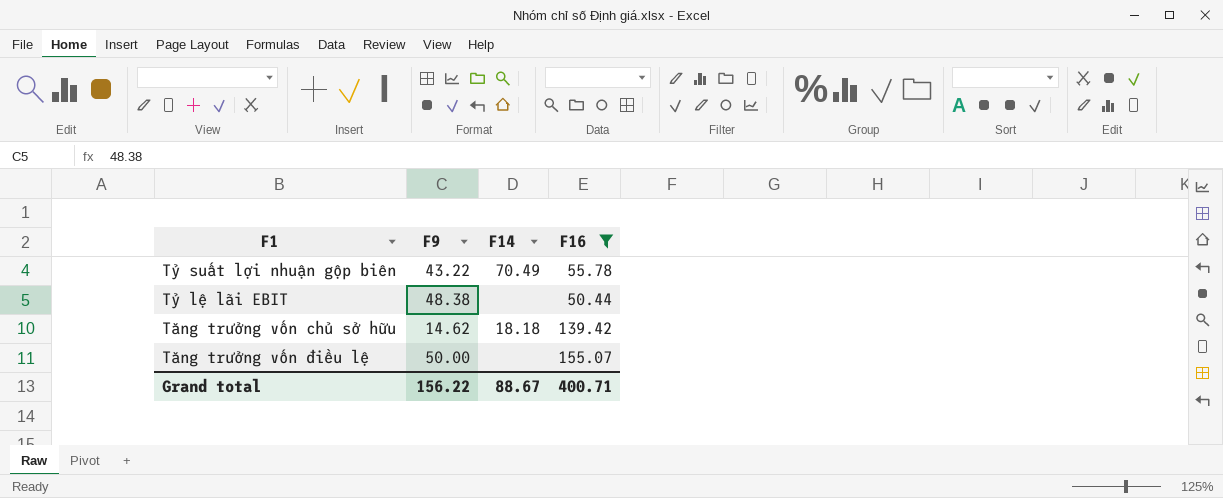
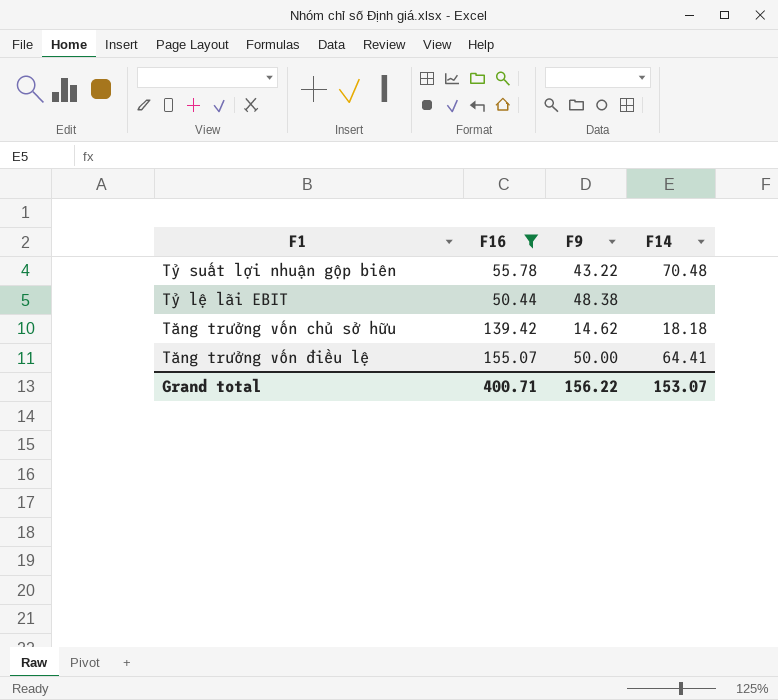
column F16 | position: 4 -> 2
Tỷ suất lợi nhuận gộp biên | F14: 70.49 -> 70.48
Tăng trưởng vốn điều lệ | F14: none -> 64.41
Grand total | F14: 88.67 -> 153.07

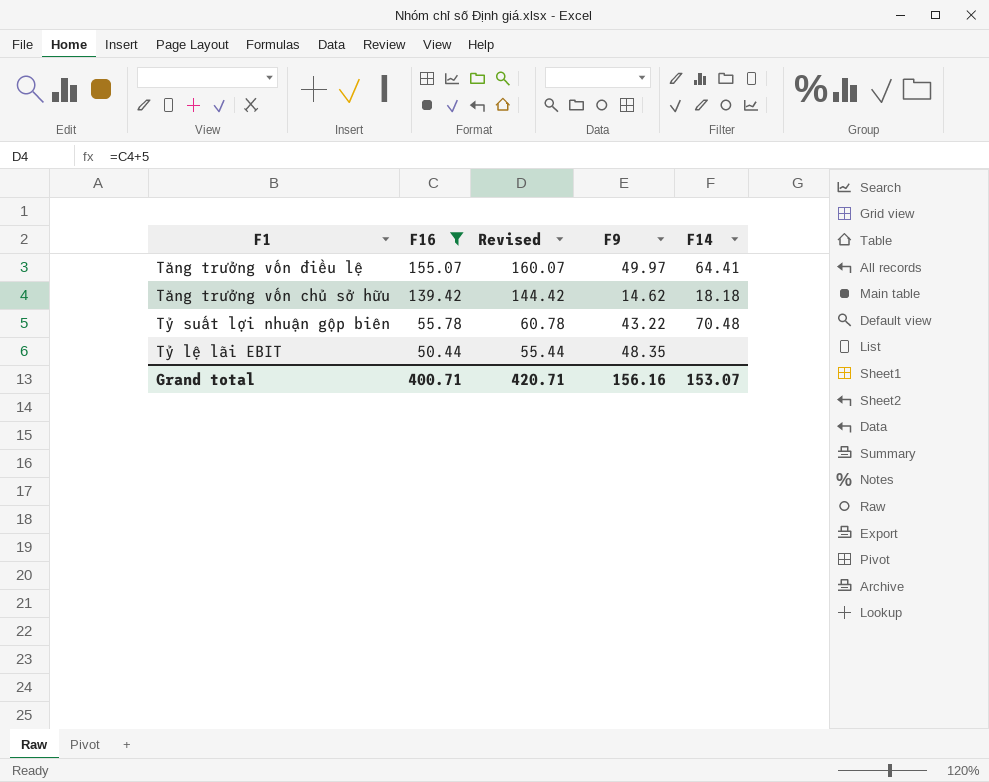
row order: none -> F16 descending
column Revised | formula: none -> [F16] + 5
Tăng trưởng vốn điều lệ | F9: 50.00 -> 49.97
Tỷ lệ lãi EBIT | F9: 48.38 -> 48.35
Grand total | F9: 156.22 -> 156.16

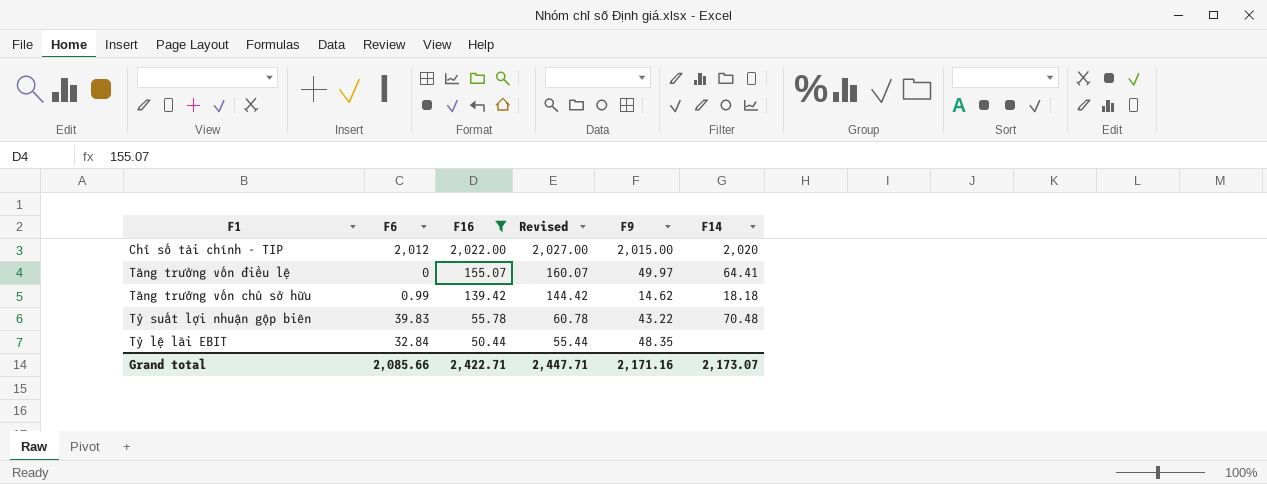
column F6 | position: none -> 2
row Chỉ số tài chính - TIP: none -> 2,012 | 2,022.00 | 2,027.00 | 2,015.00 | 2,020
Grand total | F16: 400.71 -> 2,422.71
Grand total | Revised: 420.71 -> 2,447.71
Grand total | F9: 156.16 -> 2,171.16
Grand total | F14: 153.07 -> 2,173.07

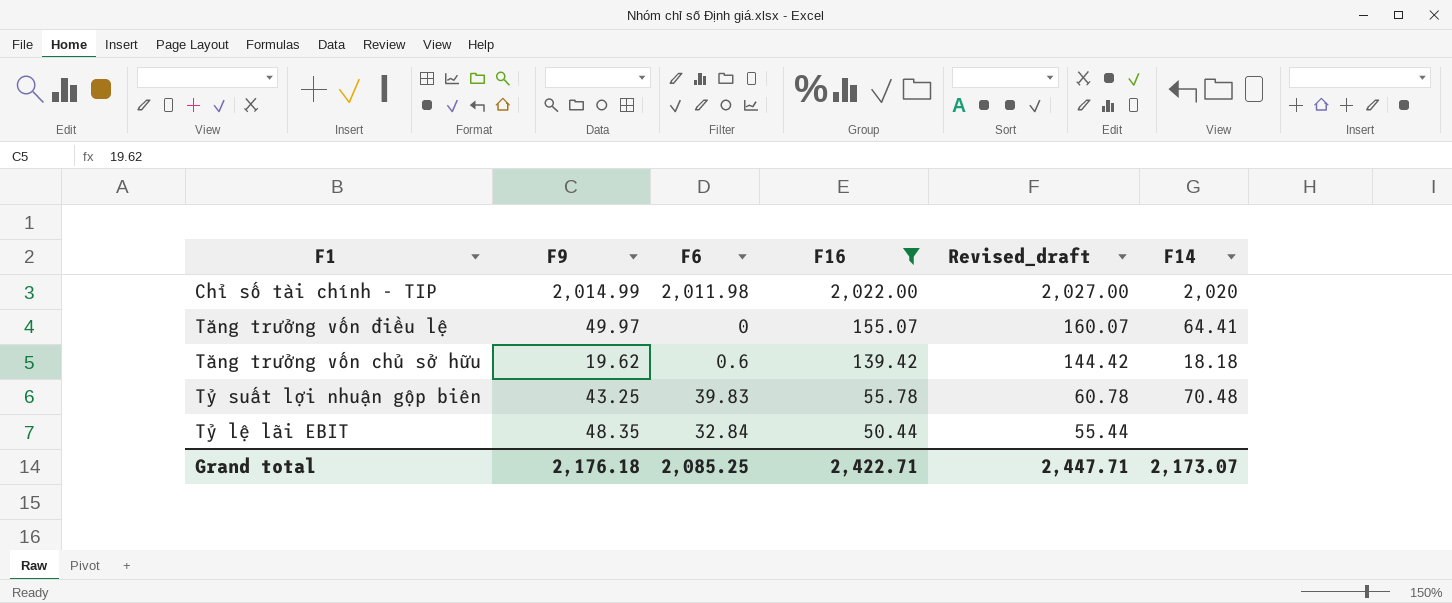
column F9 | position: 5 -> 2
column name: Revised -> Revised_draft
Chỉ số tài chính - TIP | F9: 2,015.00 -> 2,014.99
Chỉ số tài chính - TIP | F6: 2,012 -> 2,011.98
Tăng trưởng vốn chủ sở hữu | F9: 14.62 -> 19.62
Tăng trưởng vốn chủ sở hữu | F6: 0.99 -> 0.6
Tỷ suất lợi nhuận gộp biên | F9: 43.22 -> 43.25
Grand total | F9: 2,171.16 -> 2,176.18
Grand total | F6: 2,085.66 -> 2,085.25

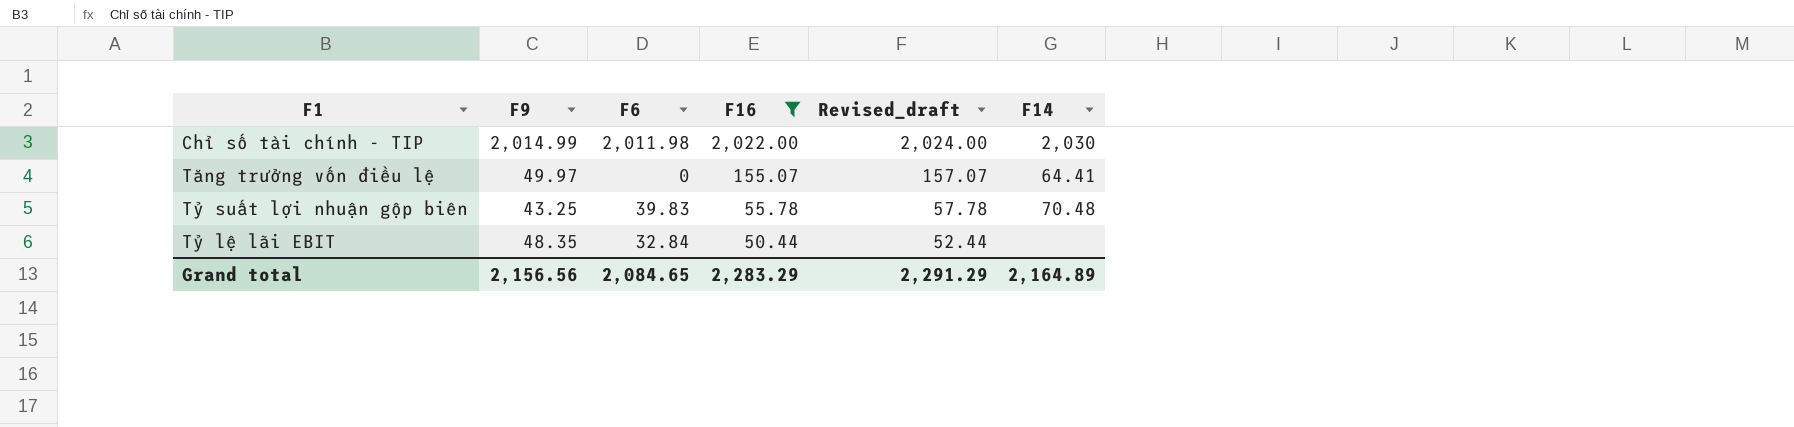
column Revised_draft | formula: [F16] + 5 -> [F16] + 2
row Tăng trưởng vốn chủ sở hữu: 19.62 | 0.6 | 139.42 | 144.42 | 18.18 -> none
Chỉ số tài chính - TIP | F14: 2,020 -> 2,030
Grand total | F9: 2,176.18 -> 2,156.56
Grand total | F6: 2,085.25 -> 2,084.65
Grand total | F16: 2,422.71 -> 2,283.29
Grand total | Revised_draft: 2,447.71 -> 2,291.29
Grand total | F14: 2,173.07 -> 2,164.89

